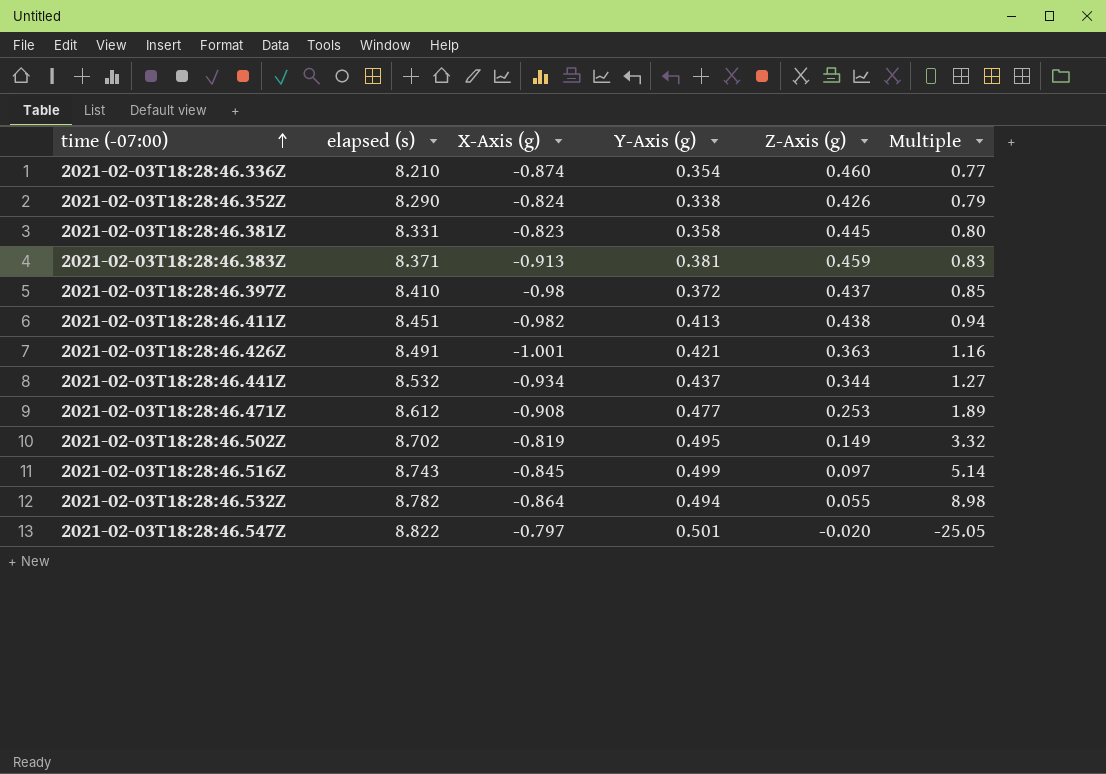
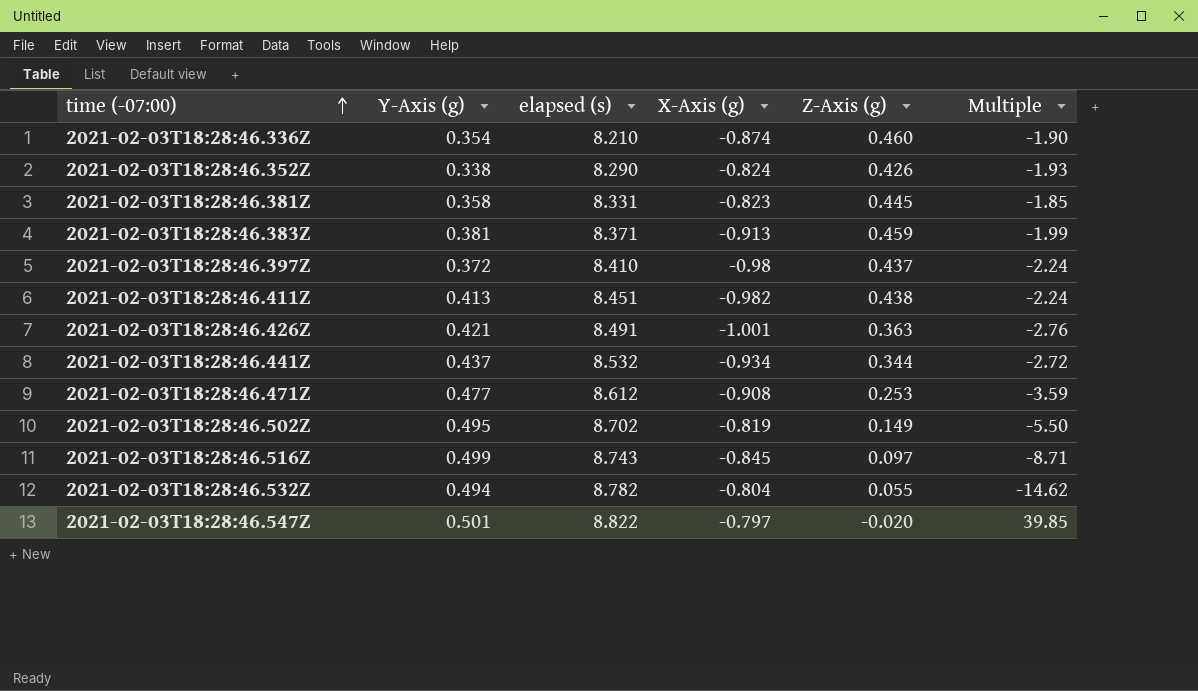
column Y-Axis (g) | position: 4 -> 2
column Multiple | formula: [Y-Axis (g)] / [Z-Axis (g)] -> [X-Axis (g)] / [Z-Axis (g)]
2021-02-03T18:28:46.532Z | X-Axis (g): -0.864 -> -0.804

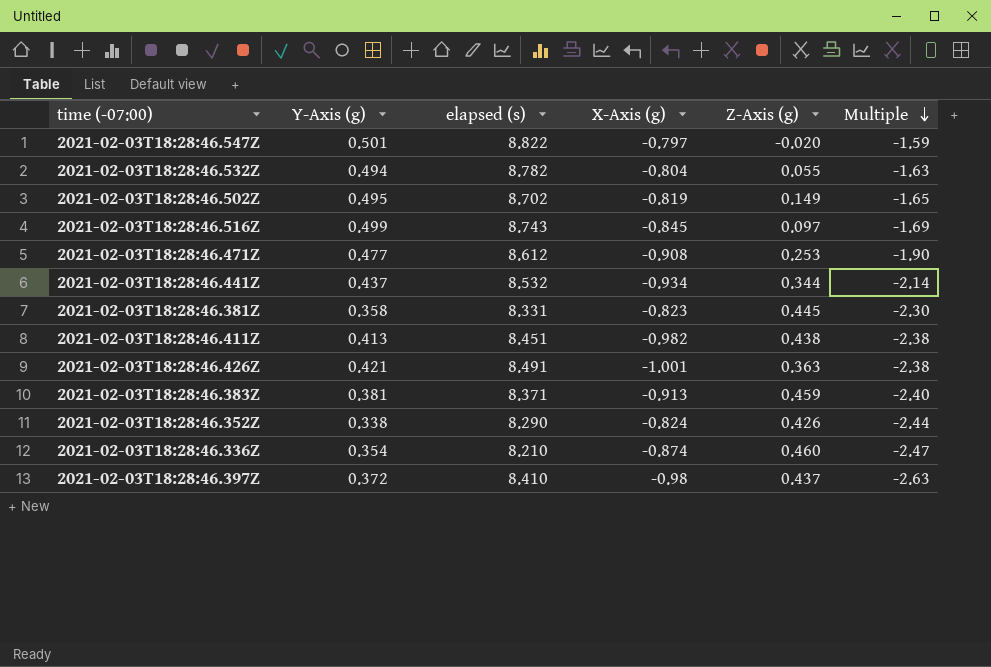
row order: time (-07:00) ascending -> Multiple descending
column Multiple | formula: [X-Axis (g)] / [Z-Axis (g)] -> [X-Axis (g)] / [Y-Axis (g)]

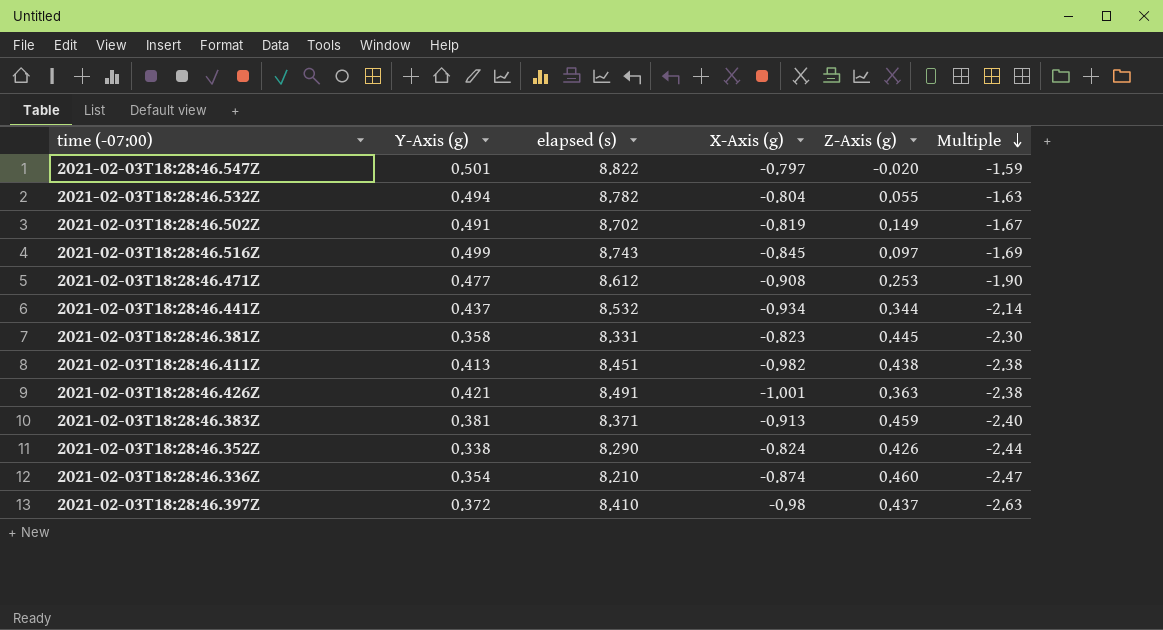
2021-02-03T18:28:46.502Z | Y-Axis (g): 0.495 -> 0.491
2021-02-03T18:28:46.502Z | Multiple: -1.65 -> -1.67

